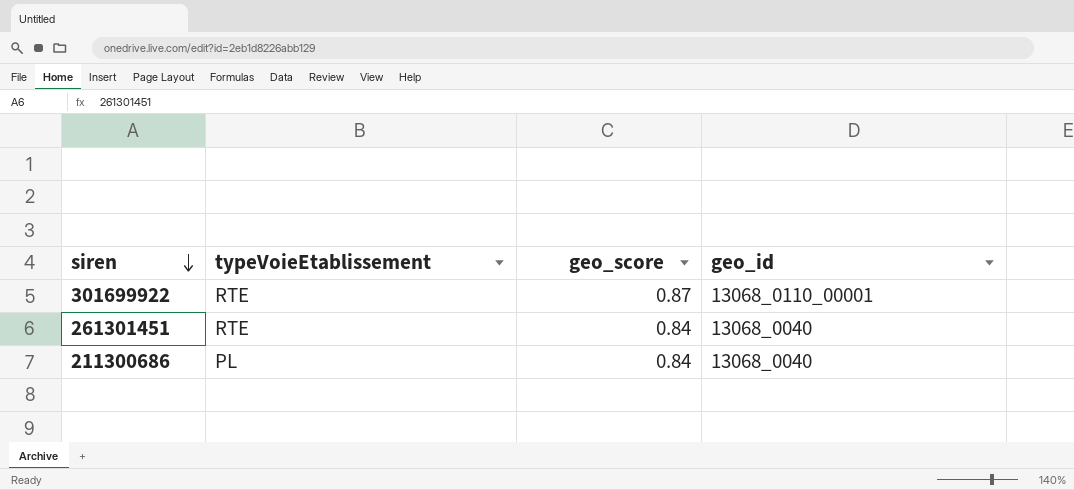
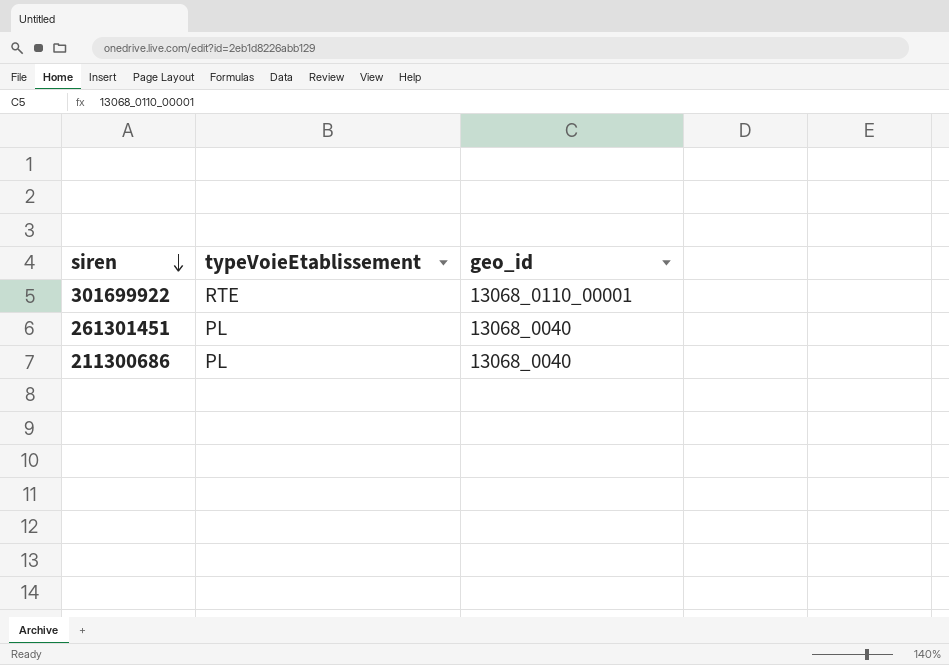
column geo_score | position: 3 -> none
261301451 | typeVoieEtablissement: RTE -> PL

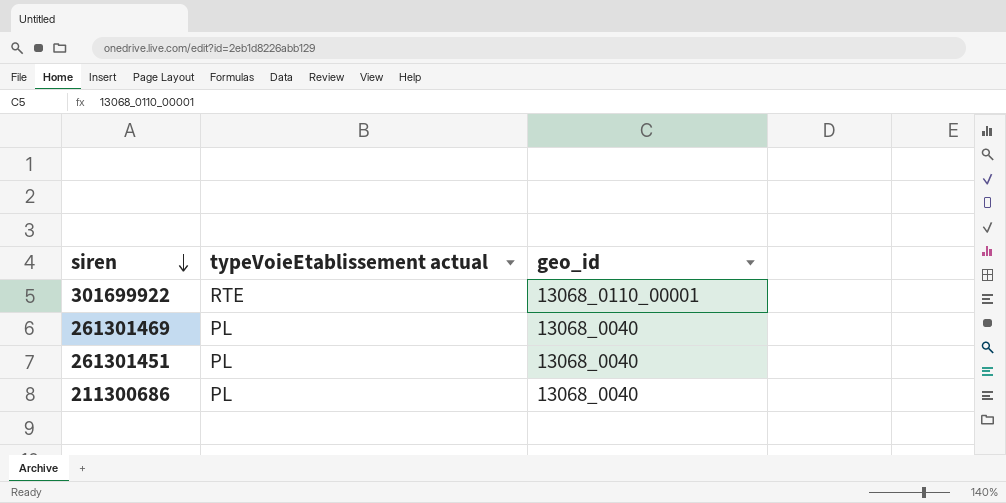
column name: typeVoieEtablissement -> typeVoieEtablissement actual
row 261301469: none -> PL | 13068_0040

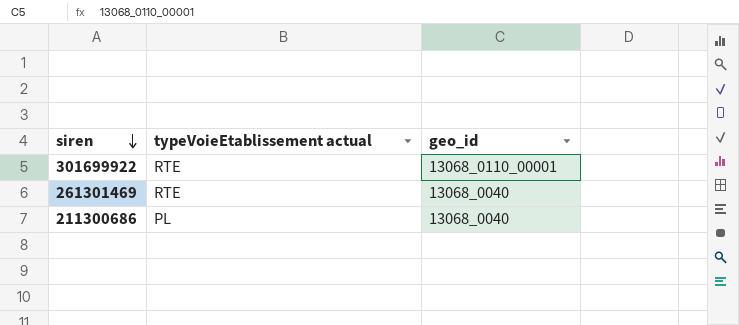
row 261301451: PL | 13068_0040 -> none
261301469 | typeVoieEtablissement actual: PL -> RTE

